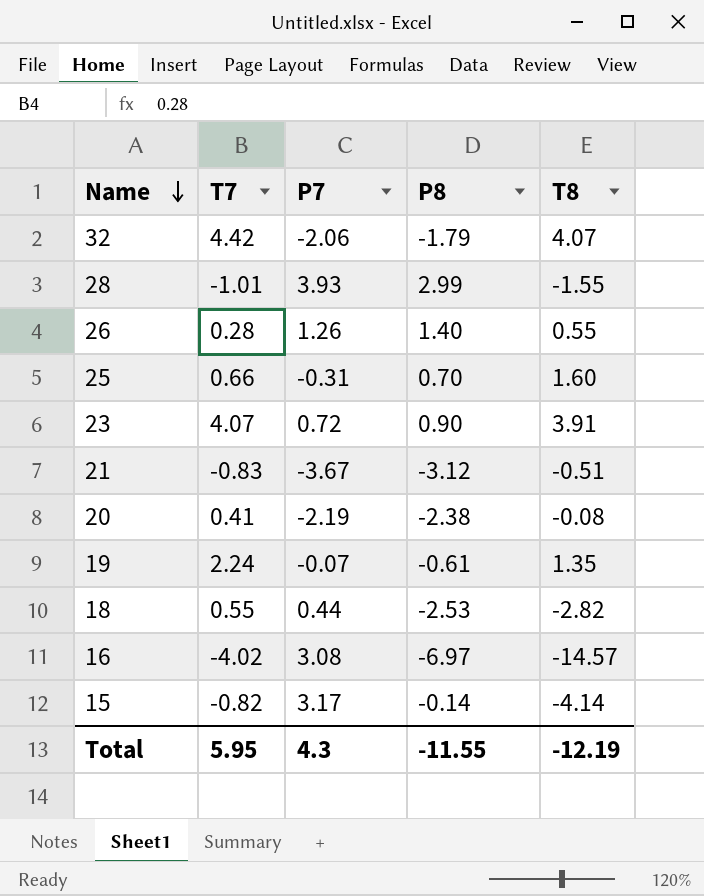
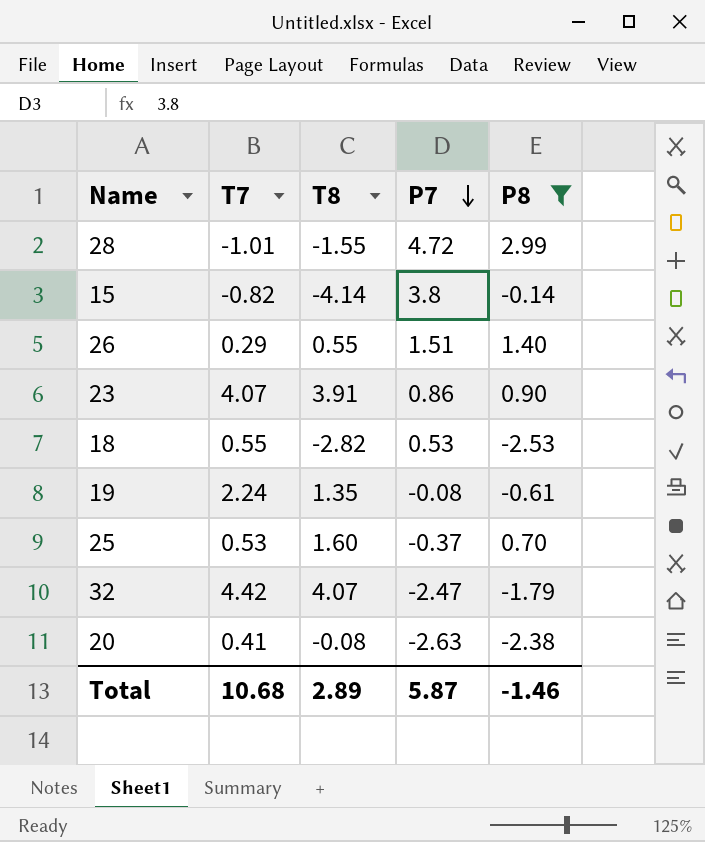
filter: none -> P8 >= -2.53
row order: Name descending -> P7 descending
column T8 | position: 5 -> 3
28 | P7: 3.93 -> 4.72
15 | P7: 3.17 -> 3.8
26 | T7: 0.28 -> 0.29
26 | P7: 1.26 -> 1.51
23 | P7: 0.72 -> 0.86
18 | P7: 0.44 -> 0.53
19 | P7: -0.07 -> -0.08
25 | T7: 0.66 -> 0.53
25 | P7: -0.31 -> -0.37
32 | P7: -2.06 -> -2.47
20 | P7: -2.19 -> -2.63
Total | T7: 5.95 -> 10.68
Total | T8: -12.19 -> 2.89
Total | P7: 4.3 -> 5.87
Total | P8: -11.55 -> -1.46

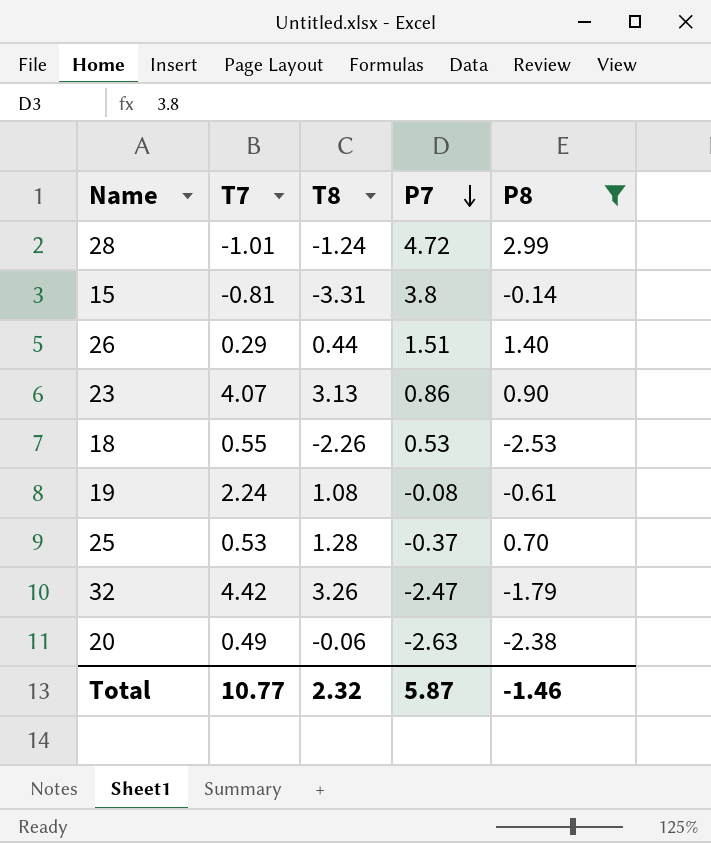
28 | T8: -1.55 -> -1.24
15 | T7: -0.82 -> -0.81
15 | T8: -4.14 -> -3.31
26 | T8: 0.55 -> 0.44
23 | T8: 3.91 -> 3.13
18 | T8: -2.82 -> -2.26
19 | T8: 1.35 -> 1.08
25 | T8: 1.60 -> 1.28
32 | T8: 4.07 -> 3.26
20 | T7: 0.41 -> 0.49
20 | T8: -0.08 -> -0.06
Total | T7: 10.68 -> 10.77
Total | T8: 2.89 -> 2.32

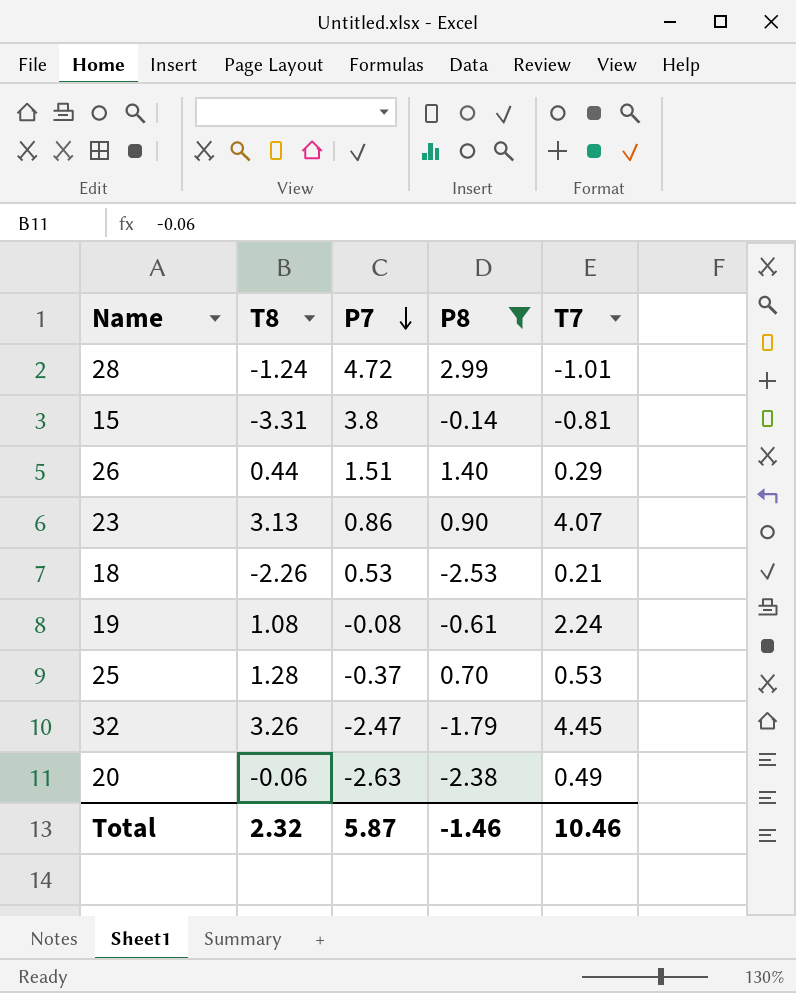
column T7 | position: 2 -> 5
18 | T7: 0.55 -> 0.21
32 | T7: 4.42 -> 4.45
Total | T7: 10.77 -> 10.46

